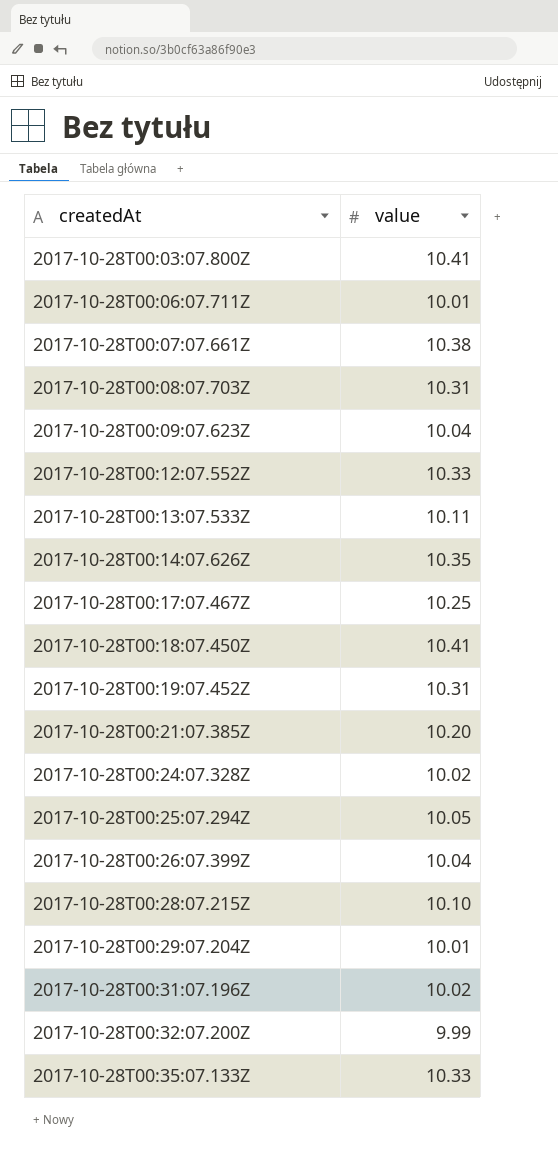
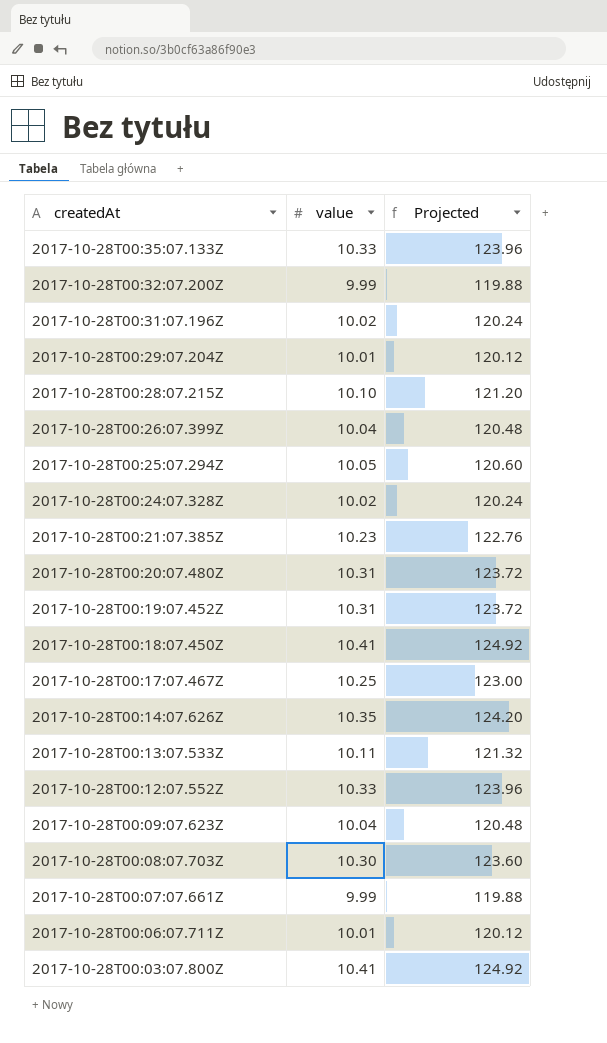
row order: createdAt ascending -> createdAt descending
column Projected | formula: none -> [value] * 12
2017-10-28T00:21:07.385Z | value: 10.20 -> 10.23
row 2017-10-28T00:20:07.480Z: none -> 10.31 | 123.72
2017-10-28T00:08:07.703Z | value: 10.31 -> 10.30
2017-10-28T00:07:07.661Z | value: 10.38 -> 9.99

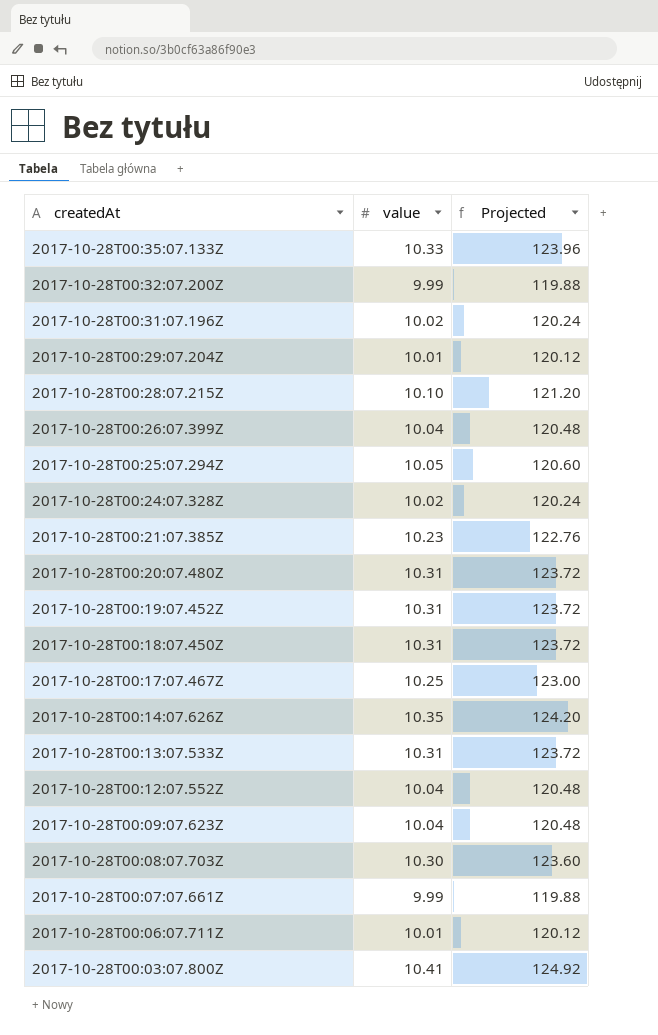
2017-10-28T00:18:07.450Z | value: 10.41 -> 10.31
2017-10-28T00:18:07.450Z | Projected: 124.92 -> 123.72
2017-10-28T00:13:07.533Z | value: 10.11 -> 10.31
2017-10-28T00:13:07.533Z | Projected: 121.32 -> 123.72
2017-10-28T00:12:07.552Z | value: 10.33 -> 10.04
2017-10-28T00:12:07.552Z | Projected: 123.96 -> 120.48

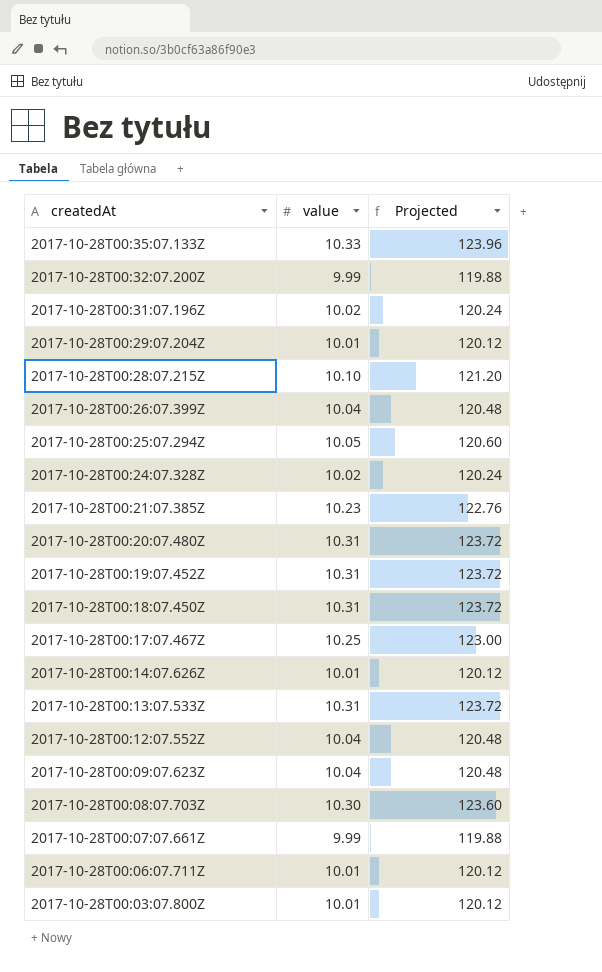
2017-10-28T00:14:07.626Z | value: 10.35 -> 10.01
2017-10-28T00:14:07.626Z | Projected: 124.20 -> 120.12
2017-10-28T00:03:07.800Z | value: 10.41 -> 10.01
2017-10-28T00:03:07.800Z | Projected: 124.92 -> 120.12

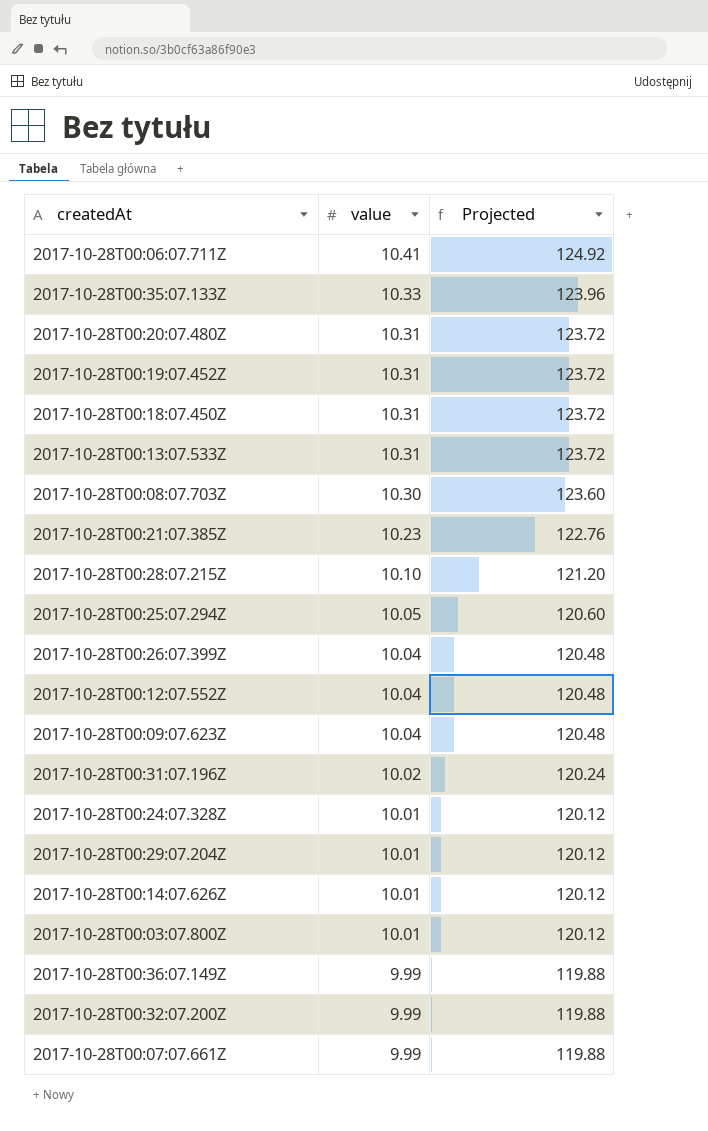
row order: createdAt descending -> value descending
row 2017-10-28T00:17:07.467Z: 10.25 | 123.00 -> none
2017-10-28T00:06:07.711Z | value: 10.01 -> 10.41
2017-10-28T00:06:07.711Z | Projected: 120.12 -> 124.92
2017-10-28T00:24:07.328Z | value: 10.02 -> 10.01
2017-10-28T00:24:07.328Z | Projected: 120.24 -> 120.12
row 2017-10-28T00:36:07.149Z: none -> 9.99 | 119.88

